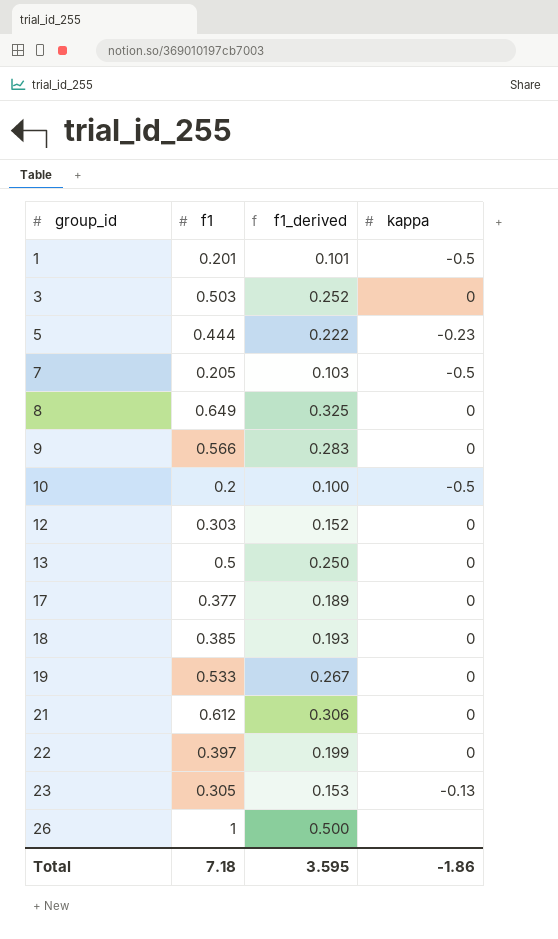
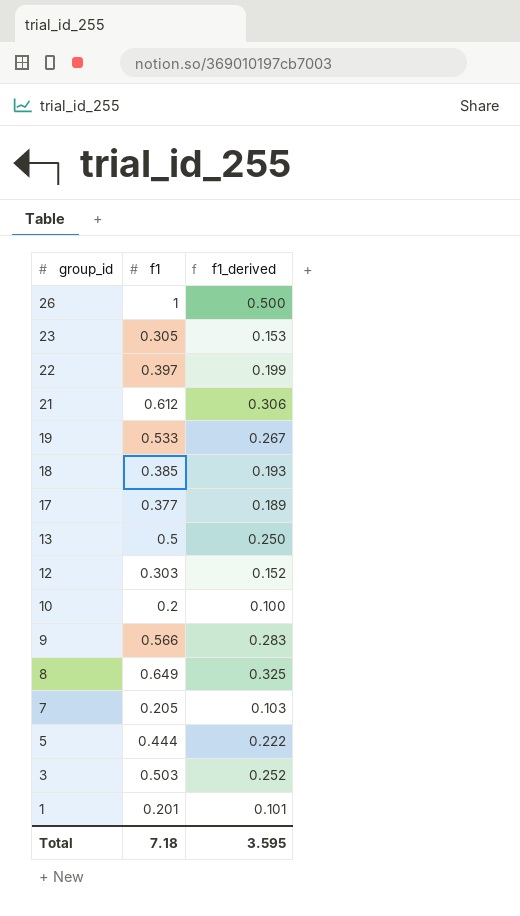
row order: group_id ascending -> group_id descending
column kappa | position: 4 -> none

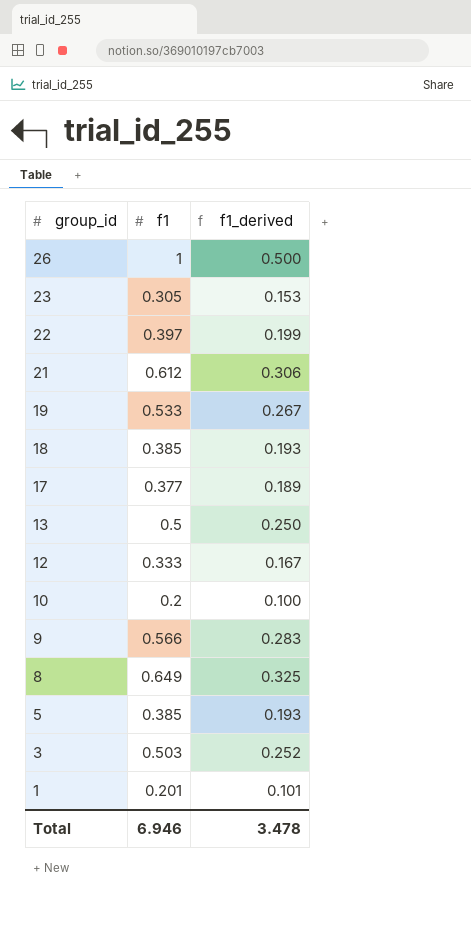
row 7: 0.205 | 0.103 -> none
12 | f1: 0.303 -> 0.333
12 | f1_derived: 0.152 -> 0.167
5 | f1: 0.444 -> 0.385
5 | f1_derived: 0.222 -> 0.193
Total | f1: 7.18 -> 6.946
Total | f1_derived: 3.595 -> 3.478

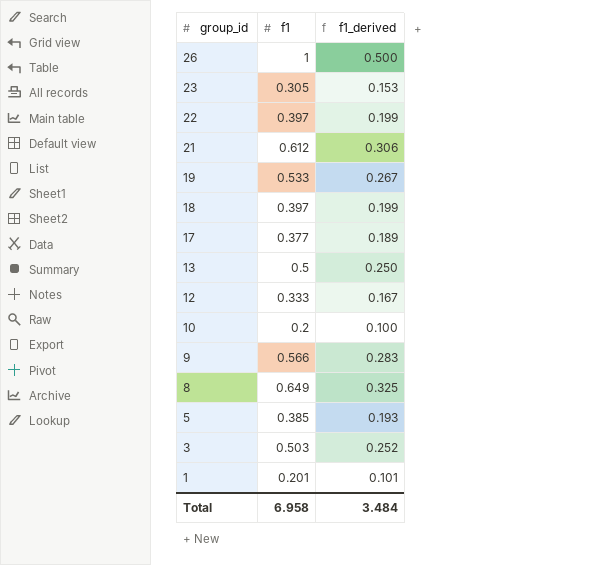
18 | f1: 0.385 -> 0.397
18 | f1_derived: 0.193 -> 0.199
Total | f1: 6.946 -> 6.958
Total | f1_derived: 3.478 -> 3.484

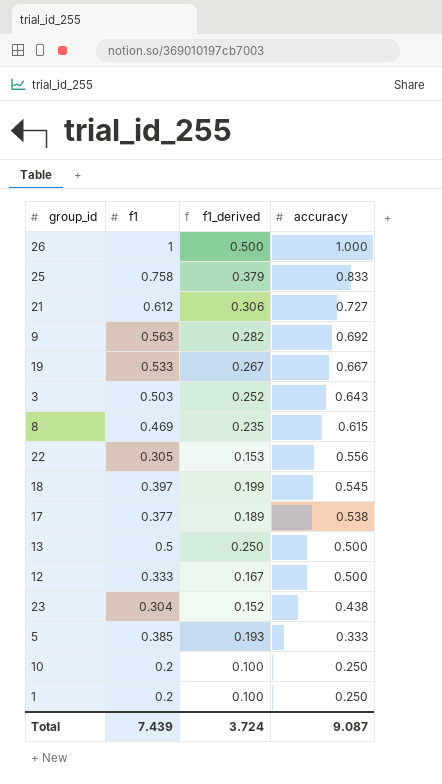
row order: group_id descending -> accuracy descending
column accuracy | position: none -> 4
row 25: none -> 0.758 | 0.379 | 0.833
9 | f1: 0.566 -> 0.563
9 | f1_derived: 0.283 -> 0.282
8 | f1: 0.649 -> 0.469
8 | f1_derived: 0.325 -> 0.235
22 | f1: 0.397 -> 0.305
22 | f1_derived: 0.199 -> 0.153
23 | f1: 0.305 -> 0.304
23 | f1_derived: 0.153 -> 0.152
1 | f1: 0.201 -> 0.2
1 | f1_derived: 0.101 -> 0.100
Total | f1: 6.958 -> 7.439
Total | f1_derived: 3.484 -> 3.724

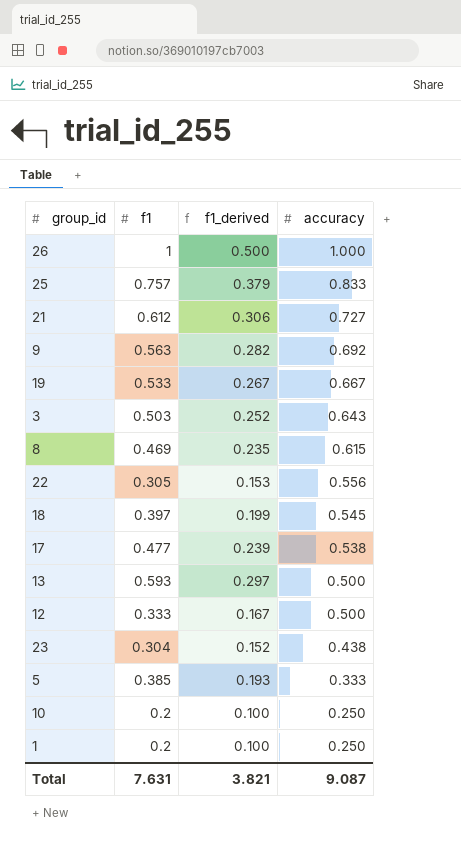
25 | f1: 0.758 -> 0.757
17 | f1: 0.377 -> 0.477
17 | f1_derived: 0.189 -> 0.239
13 | f1: 0.5 -> 0.593
13 | f1_derived: 0.250 -> 0.297
Total | f1: 7.439 -> 7.631
Total | f1_derived: 3.724 -> 3.821

